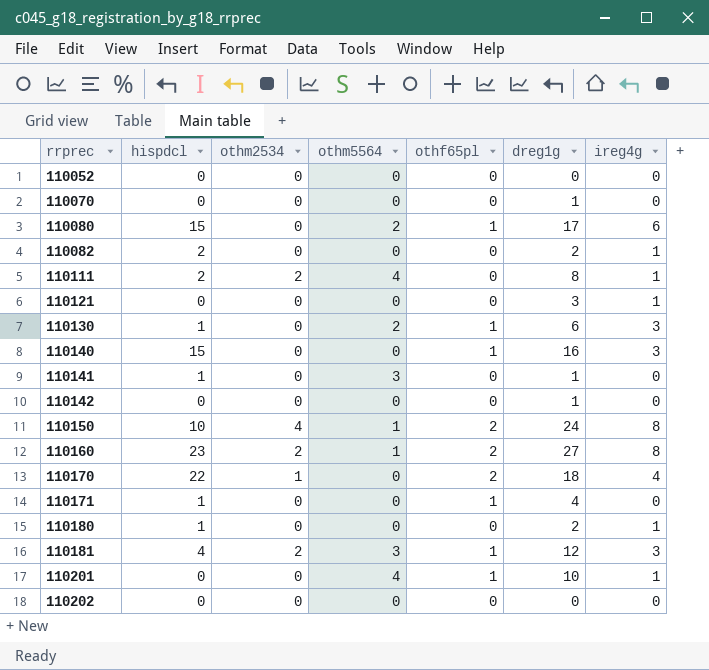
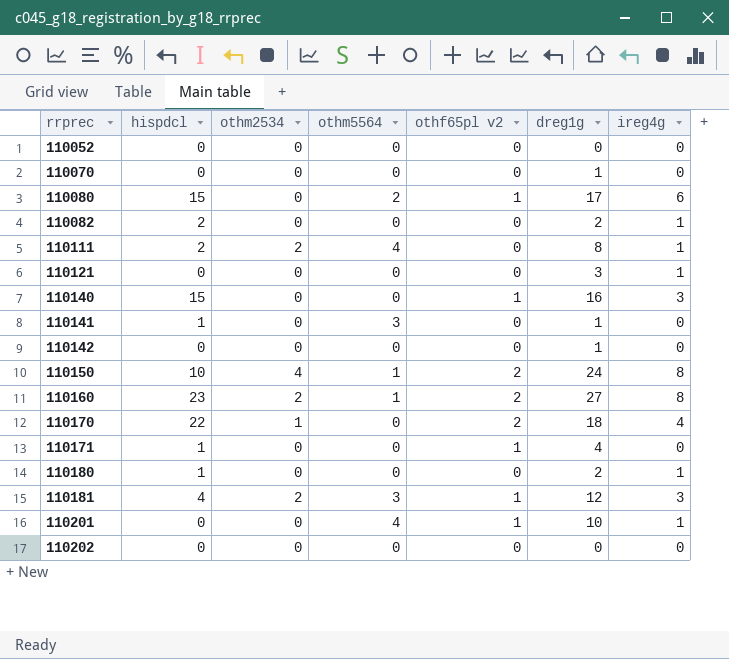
column name: othf65pl -> othf65pl v2
row 110130: 1 | 0 | 2 | 1 | 6 | 3 -> none

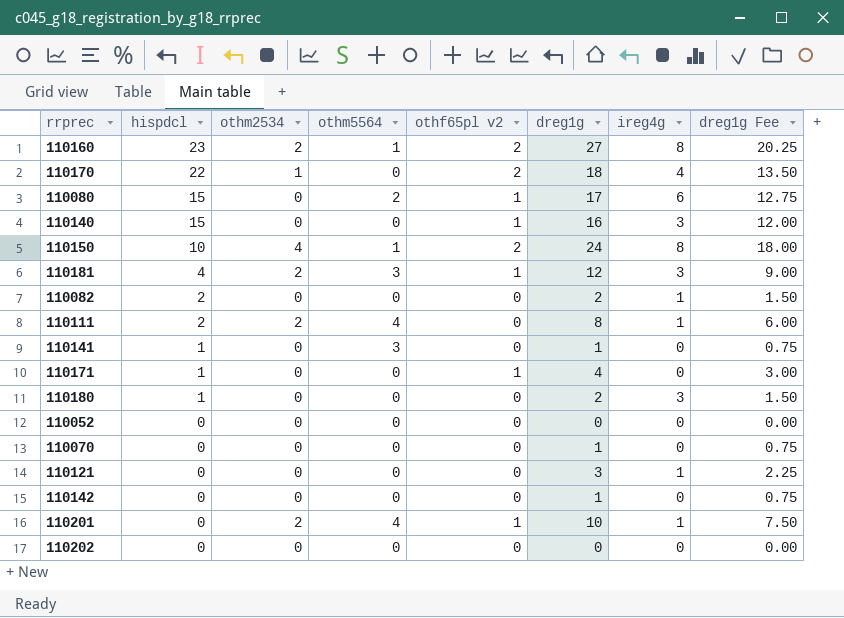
row order: rrprec ascending -> hispdcl descending
column dreg1g Fee | formula: none -> [dreg1g] * 0.75
110180 | ireg4g: 1 -> 3
110201 | othm2534: 0 -> 2

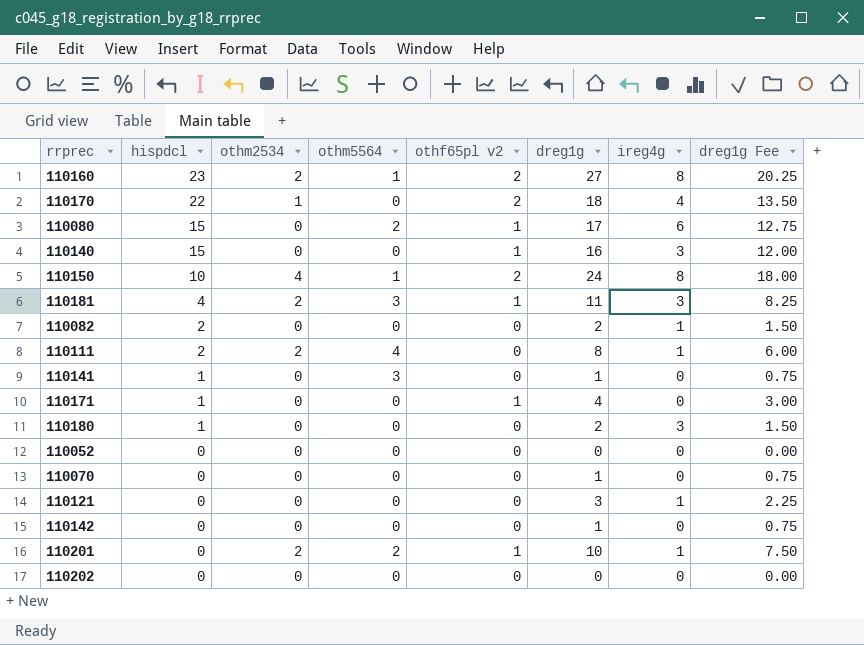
110181 | dreg1g: 12 -> 11
110181 | dreg1g Fee: 9.00 -> 8.25
110201 | othm5564: 4 -> 2

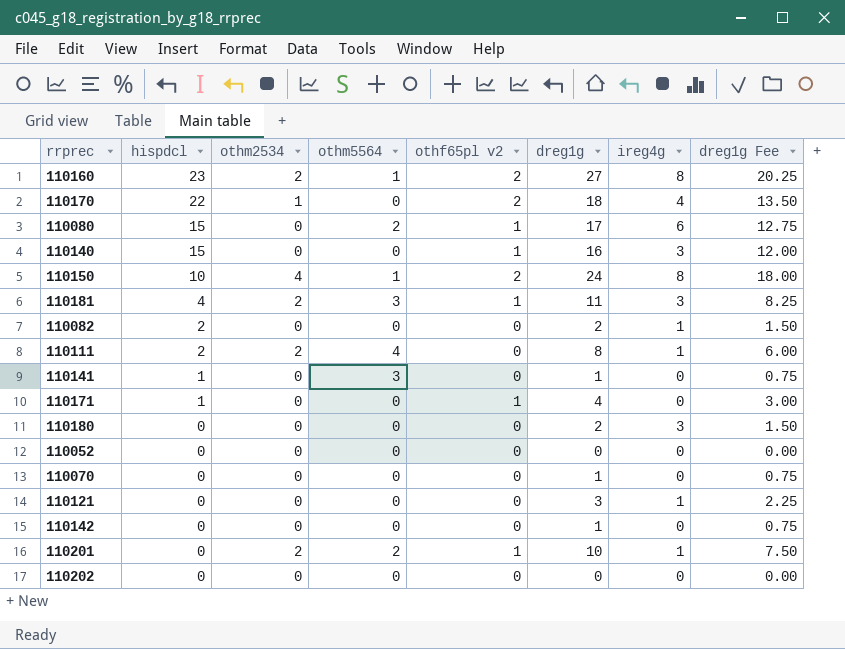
110180 | hispdcl: 1 -> 0

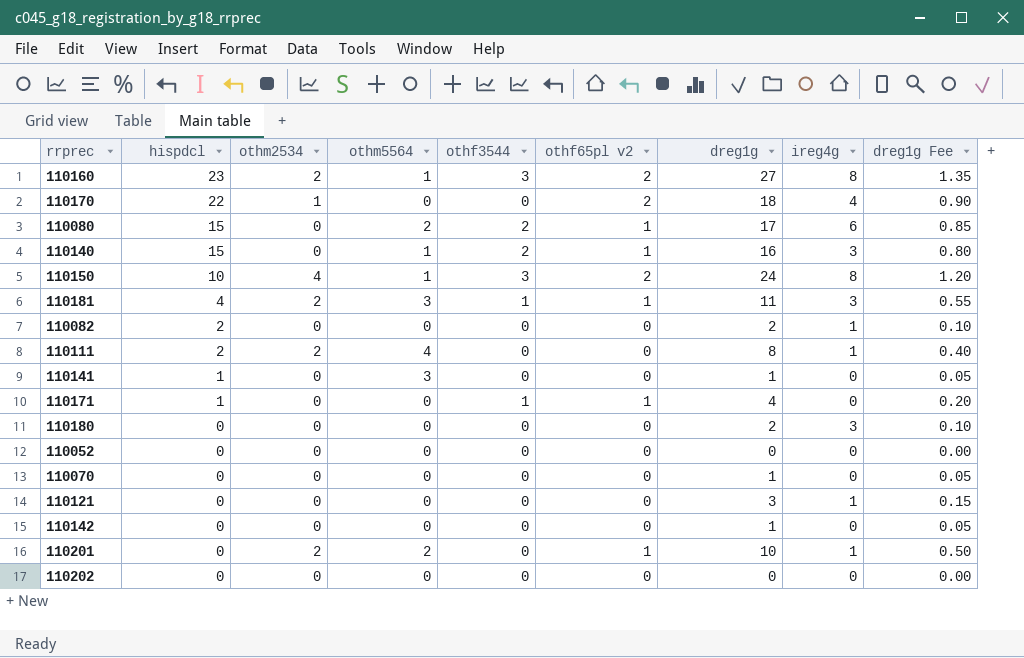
column othf3544 | position: none -> 5
column dreg1g Fee | formula: [dreg1g] * 0.75 -> [dreg1g] * 0.05
110140 | othm5564: 0 -> 1

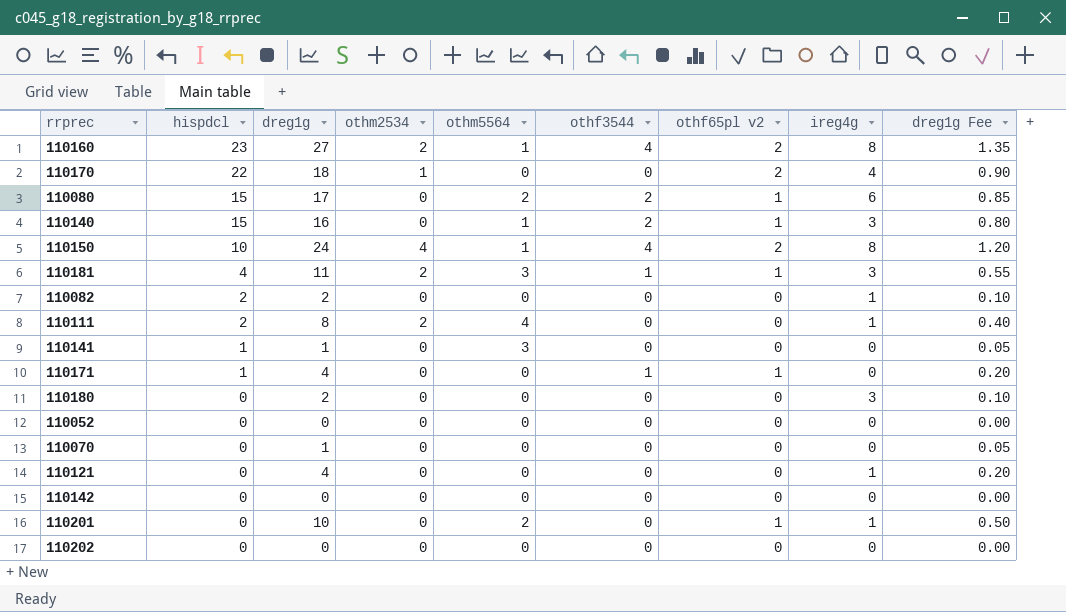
column dreg1g | position: 7 -> 3
110160 | othf3544: 3 -> 4
110150 | othf3544: 3 -> 4
110121 | dreg1g: 3 -> 4
110121 | dreg1g Fee: 0.15 -> 0.20
110142 | dreg1g: 1 -> 0
110142 | dreg1g Fee: 0.05 -> 0.00
110201 | othm2534: 2 -> 0

